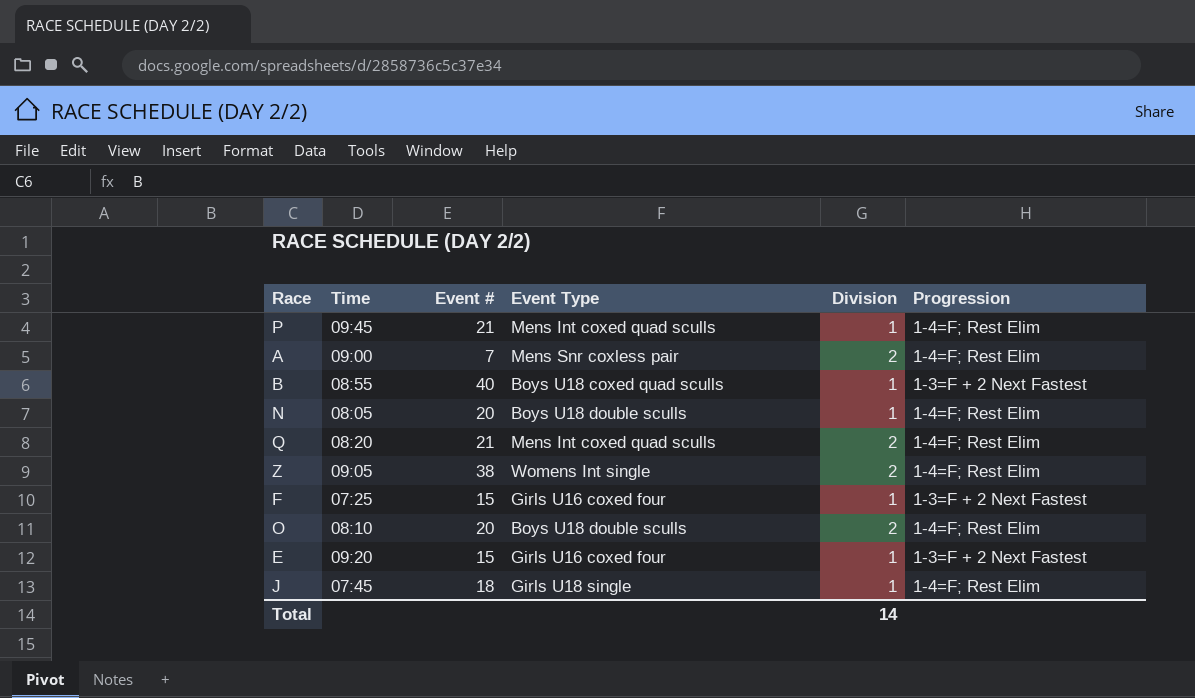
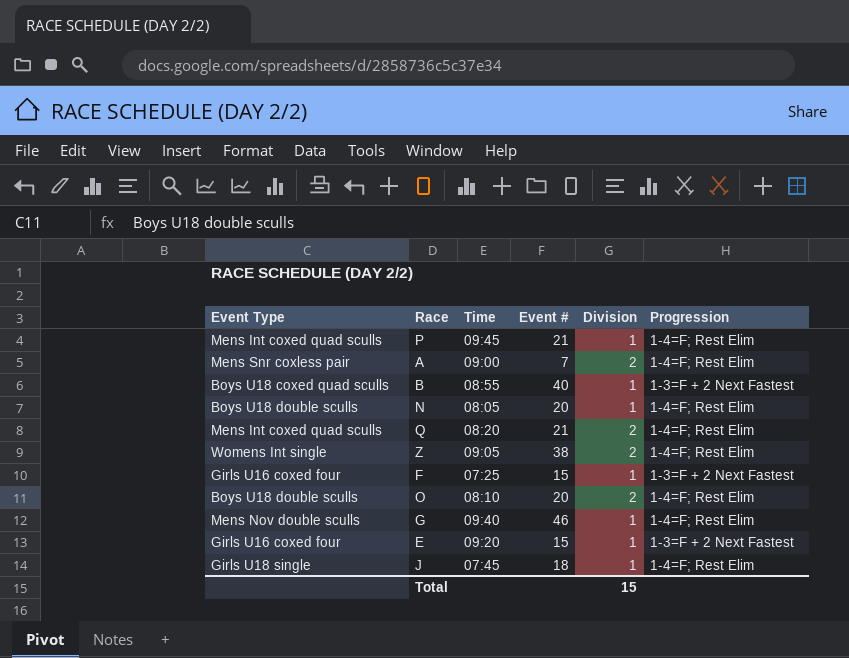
column Event Type | position: 4 -> 1
row G: none -> Mens Nov double sculls | 09:40 | 46 | 1 | 1-4=F; Rest Elim
Total | Division: 14 -> 15

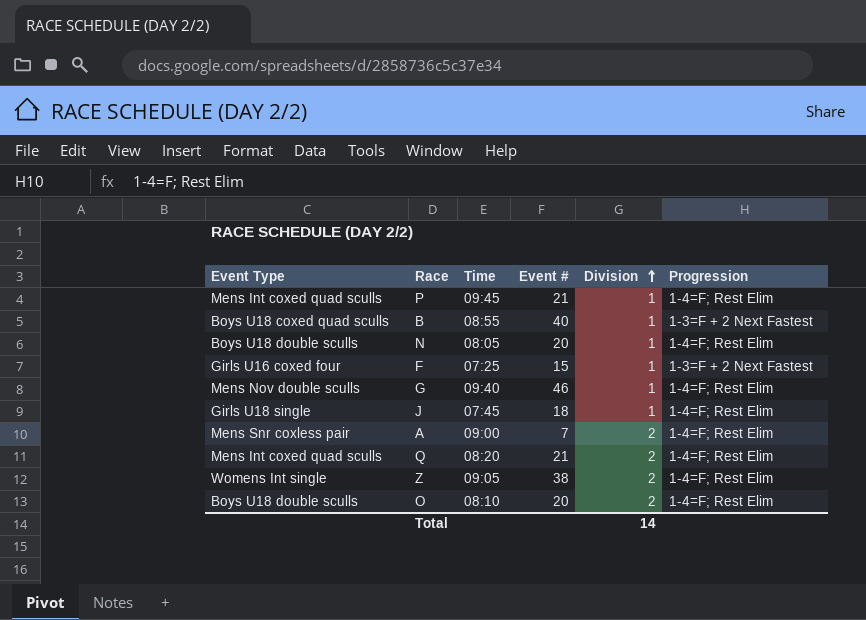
row order: none -> Division ascending
row E: Girls U16 coxed four | 09:20 | 15 | 1 | 1-3=F + 2 Next Fastest -> none
Total | Division: 15 -> 14

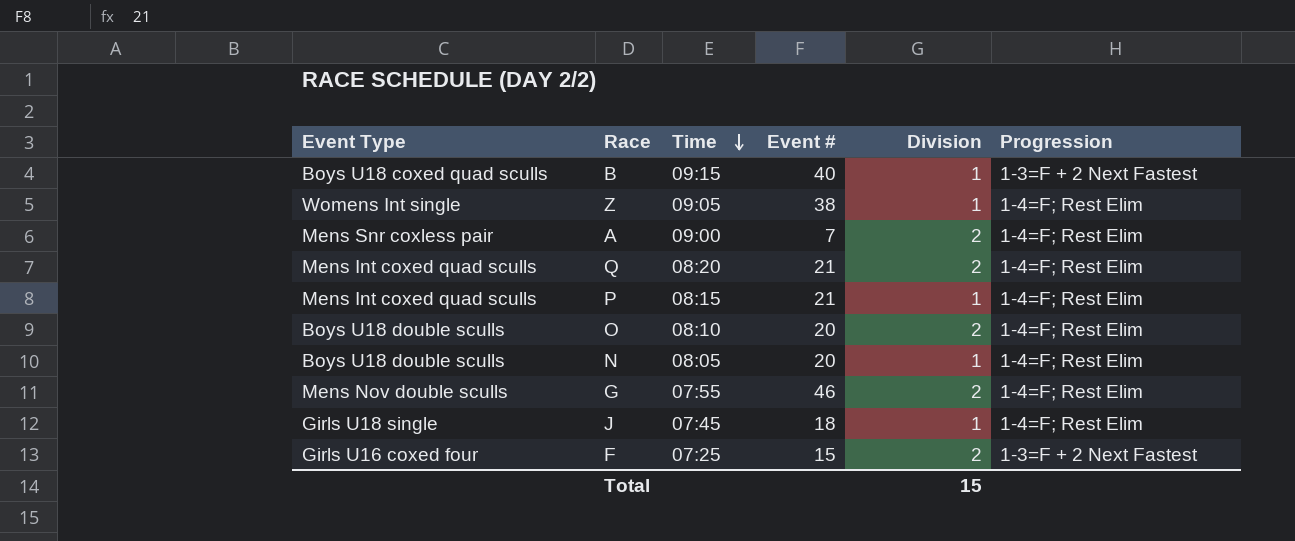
row order: Division ascending -> Time descending
B | Time: 08:55 -> 09:15
Z | Division: 2 -> 1
P | Time: 09:45 -> 08:15
G | Time: 09:40 -> 07:55
G | Division: 1 -> 2
F | Division: 1 -> 2
Total | Division: 14 -> 15

